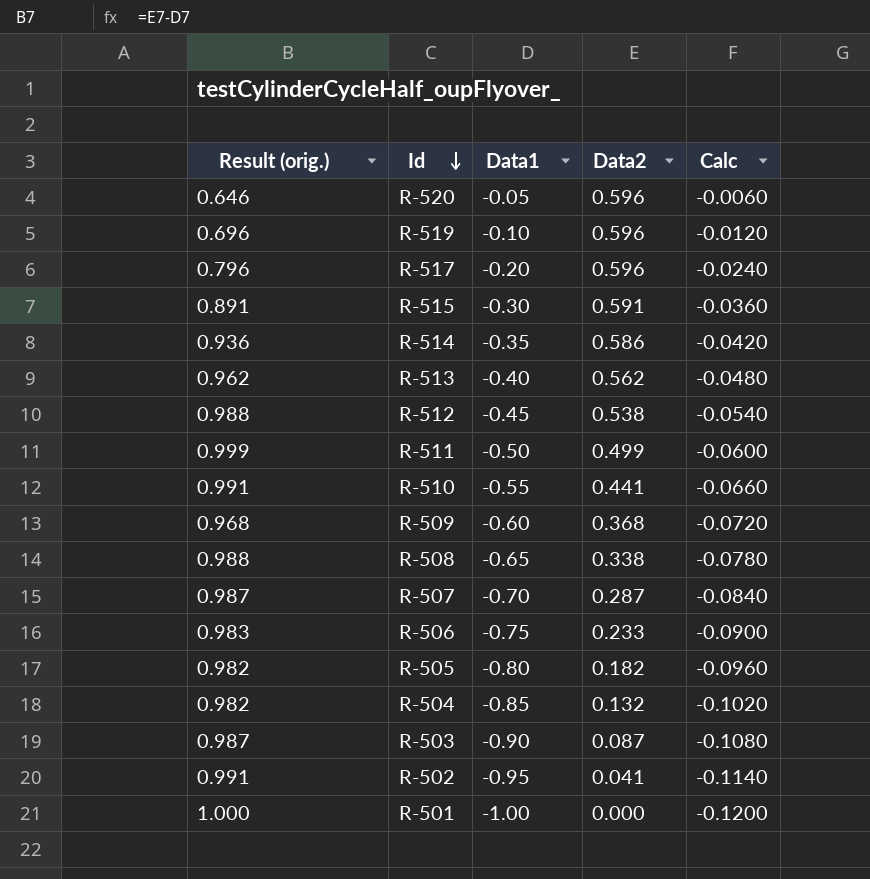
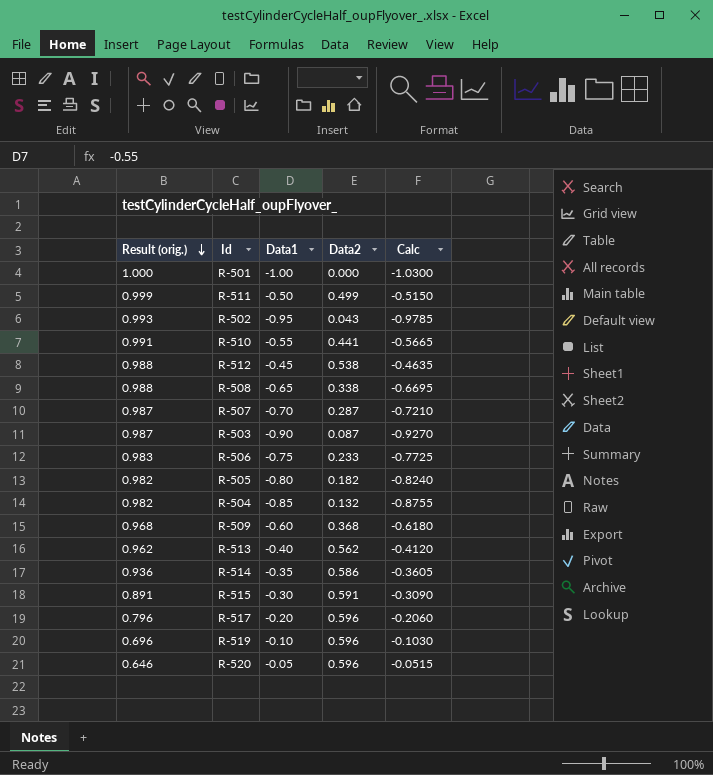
row order: Id descending -> Result (orig.) descending
column Calc | formula: [Data1] * 0.12 -> [Data1] * 1.03
R-502 | Result (orig.): 0.991 -> 0.993
R-502 | Data2: 0.041 -> 0.043

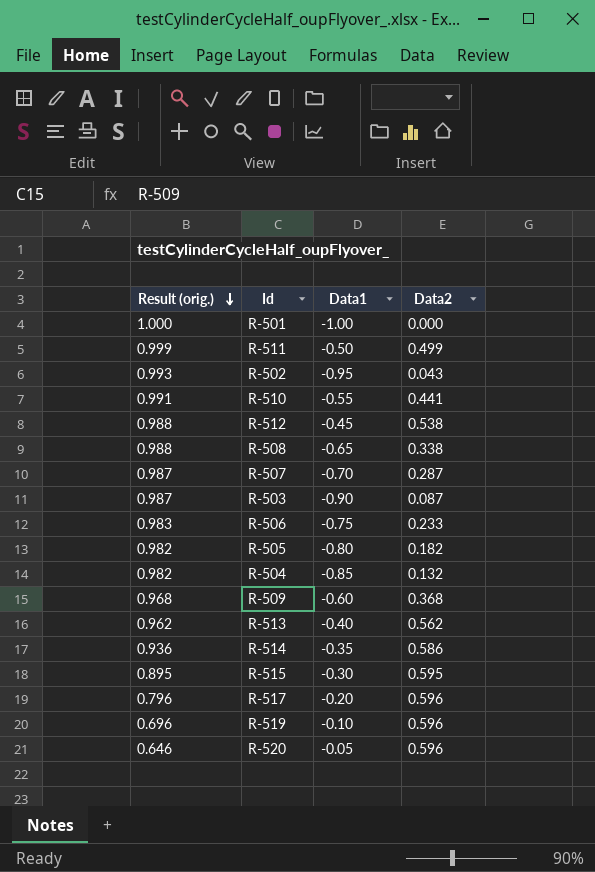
column Calc | formula: [Data1] * 1.03 -> none
R-515 | Result (orig.): 0.891 -> 0.895
R-515 | Data2: 0.591 -> 0.595

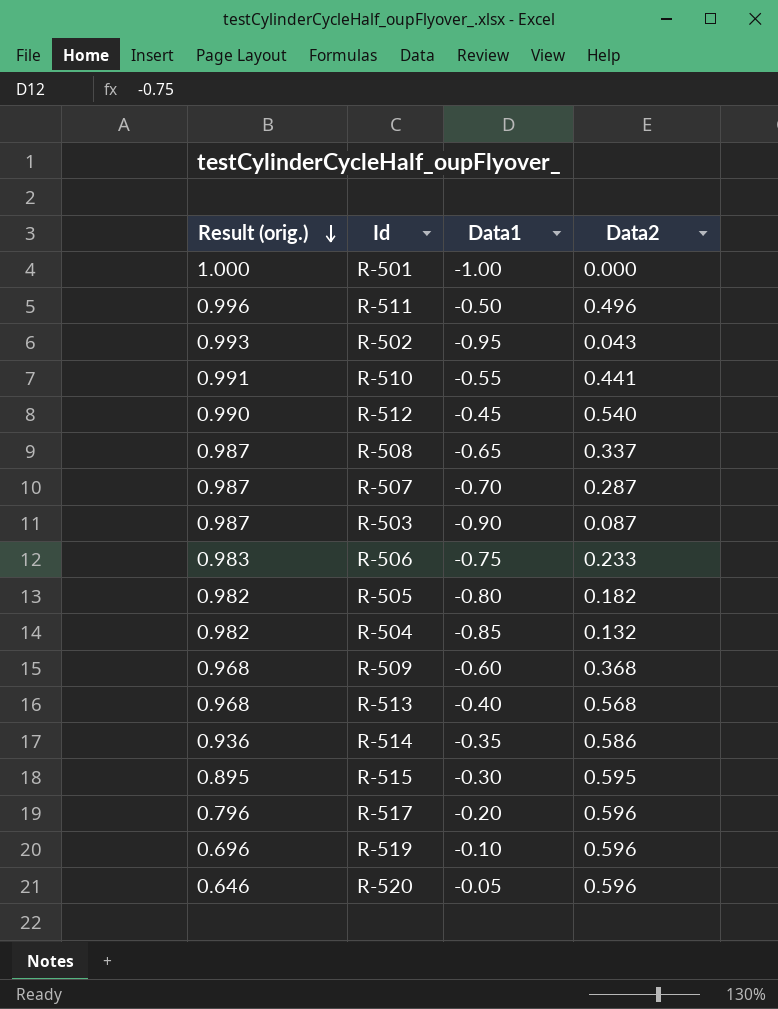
R-511 | Result (orig.): 0.999 -> 0.996
R-511 | Data2: 0.499 -> 0.496
R-512 | Result (orig.): 0.988 -> 0.990
R-512 | Data2: 0.538 -> 0.540
R-508 | Result (orig.): 0.988 -> 0.987
R-508 | Data2: 0.338 -> 0.337
R-513 | Result (orig.): 0.962 -> 0.968
R-513 | Data2: 0.562 -> 0.568

